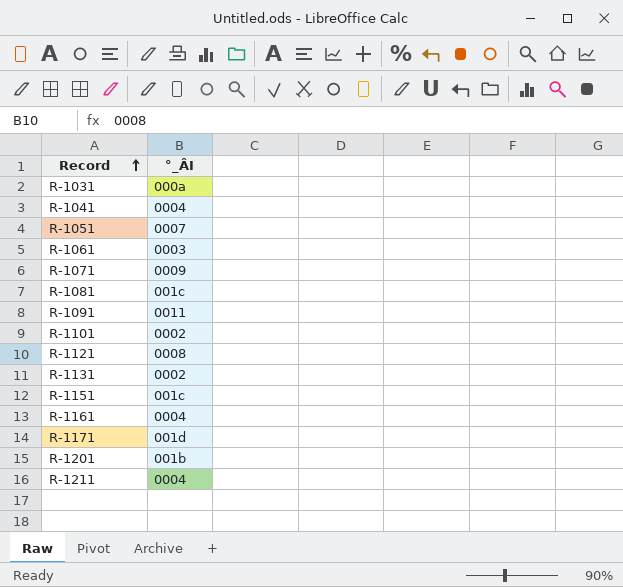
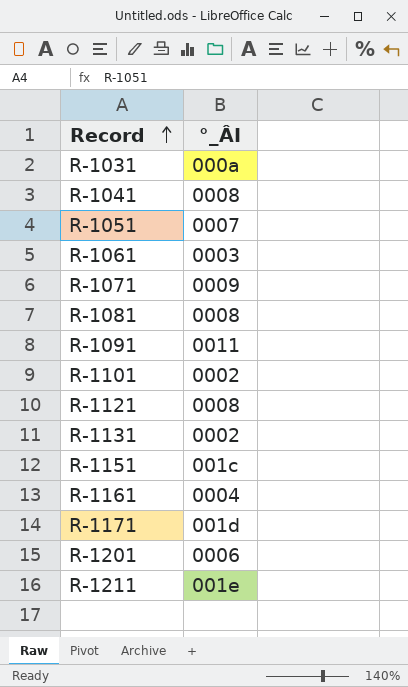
R-1041 | °_ÂI: 0004 -> 0008
R-1081 | °_ÂI: 001c -> 0008
R-1201 | °_ÂI: 001b -> 0006
R-1211 | °_ÂI: 0004 -> 001e

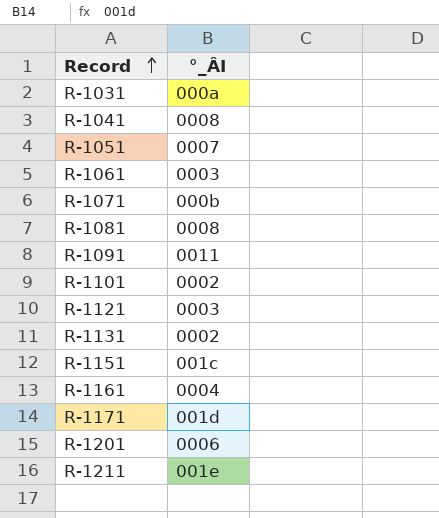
R-1071 | °_ÂI: 0009 -> 000b
R-1121 | °_ÂI: 0008 -> 0003

